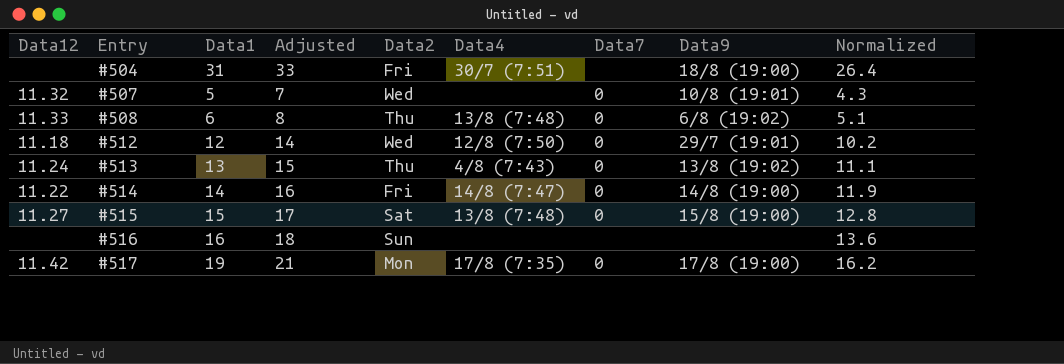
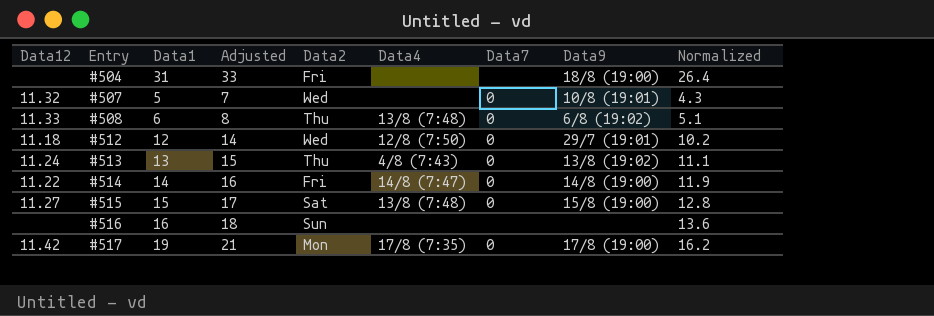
#504 | Data4: 30/7 (7:51) -> none

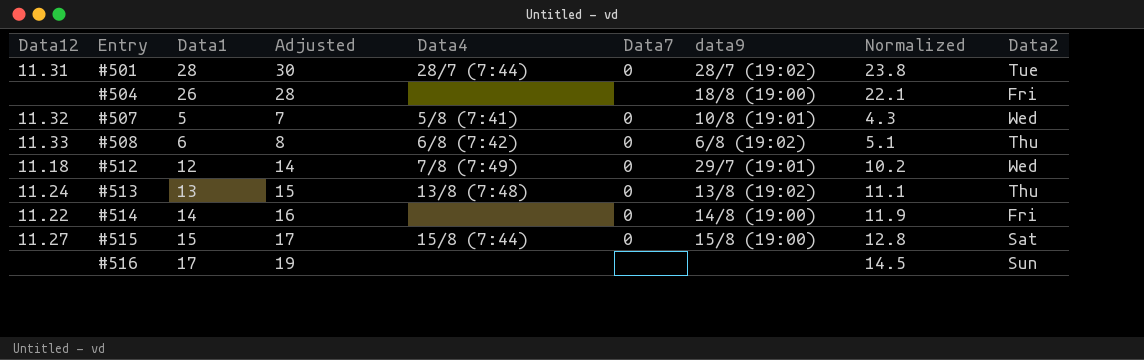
column name: Data9 -> data9
column Data2 | position: 5 -> 9
row #517: 11.42 | 19 | 21 | Mon | 17/8 (7:35) | 0 | 17/8 (19:00) | 16.2 -> none
row #501: none -> 11.31 | 28 | 30 | 28/7 (7:44) | 0 | 28/7 (19:02) | 23.8 | Tue
#504 | Data1: 31 -> 26
#504 | Adjusted: 33 -> 28
#504 | Normalized: 26.4 -> 22.1
#507 | Data4: none -> 5/8 (7:41)
#508 | Data4: 13/8 (7:48) -> 6/8 (7:42)
#512 | Data4: 12/8 (7:50) -> 7/8 (7:49)
#513 | Data4: 4/8 (7:43) -> 13/8 (7:48)
#514 | Data4: 14/8 (7:47) -> none
#515 | Data4: 13/8 (7:48) -> 15/8 (7:44)
#516 | Data1: 16 -> 17
#516 | Adjusted: 18 -> 19
#516 | Normalized: 13.6 -> 14.5

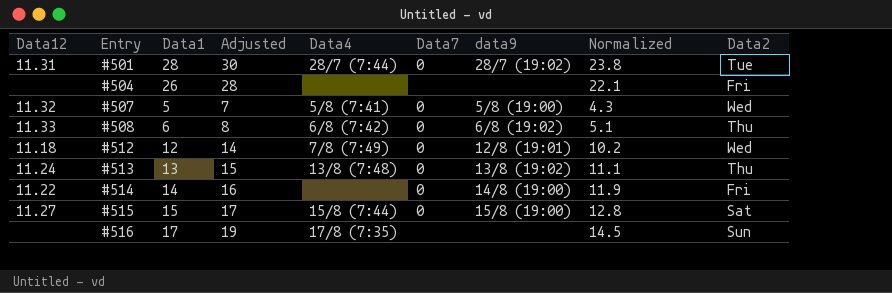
#504 | data9: 18/8 (19:00) -> none
#507 | data9: 10/8 (19:01) -> 5/8 (19:00)
#512 | data9: 29/7 (19:01) -> 12/8 (19:01)
#516 | Data4: none -> 17/8 (7:35)

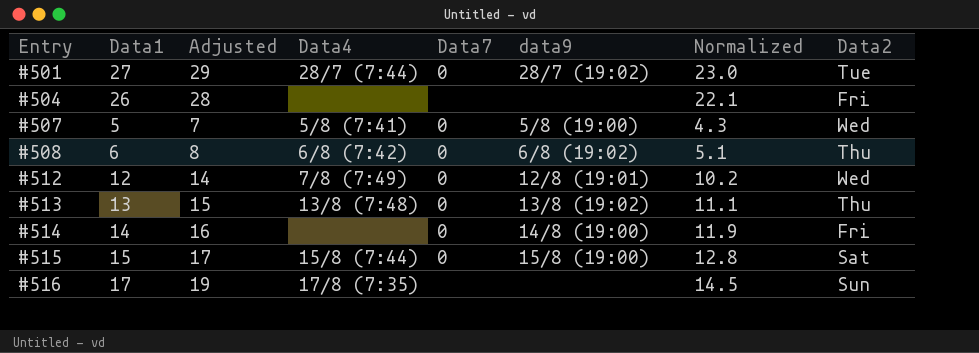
column Data12 | position: 1 -> none
#501 | Data1: 28 -> 27
#501 | Adjusted: 30 -> 29
#501 | Normalized: 23.8 -> 23.0

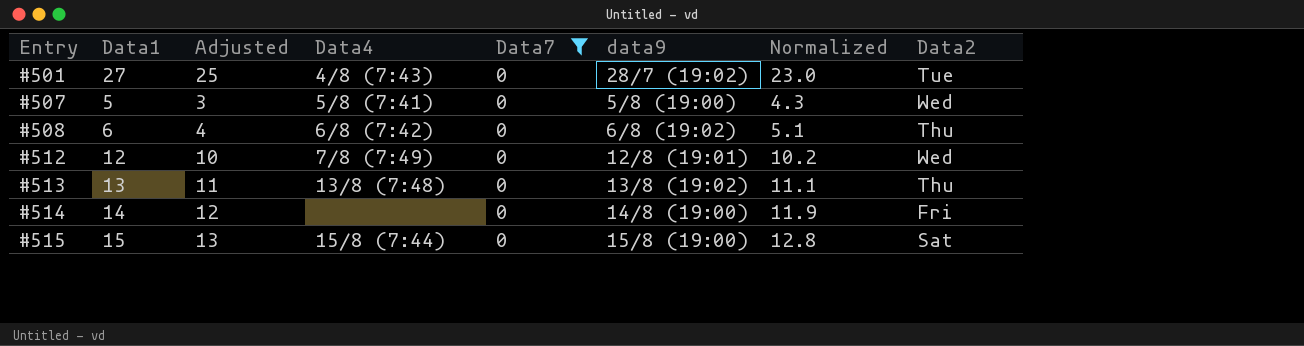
filter: none -> Data7 = 0
column Adjusted | formula: [Data1] + 2 -> [Data1] - 2
#501 | Data4: 28/7 (7:44) -> 4/8 (7:43)

